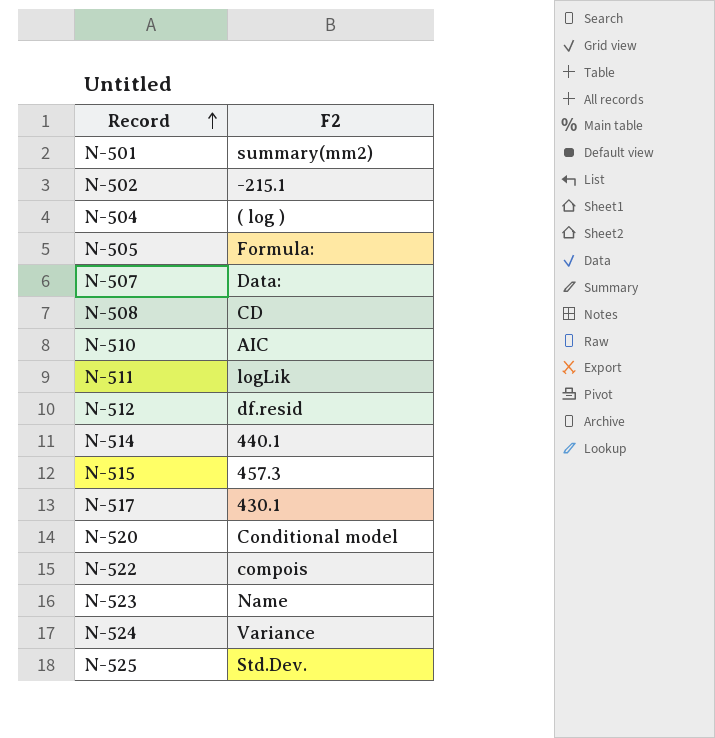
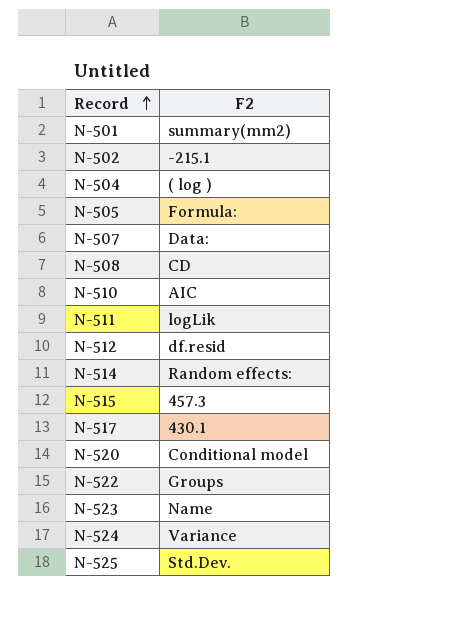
N-514 | F2: 440.1 -> Random effects:
N-522 | F2: compois -> Groups

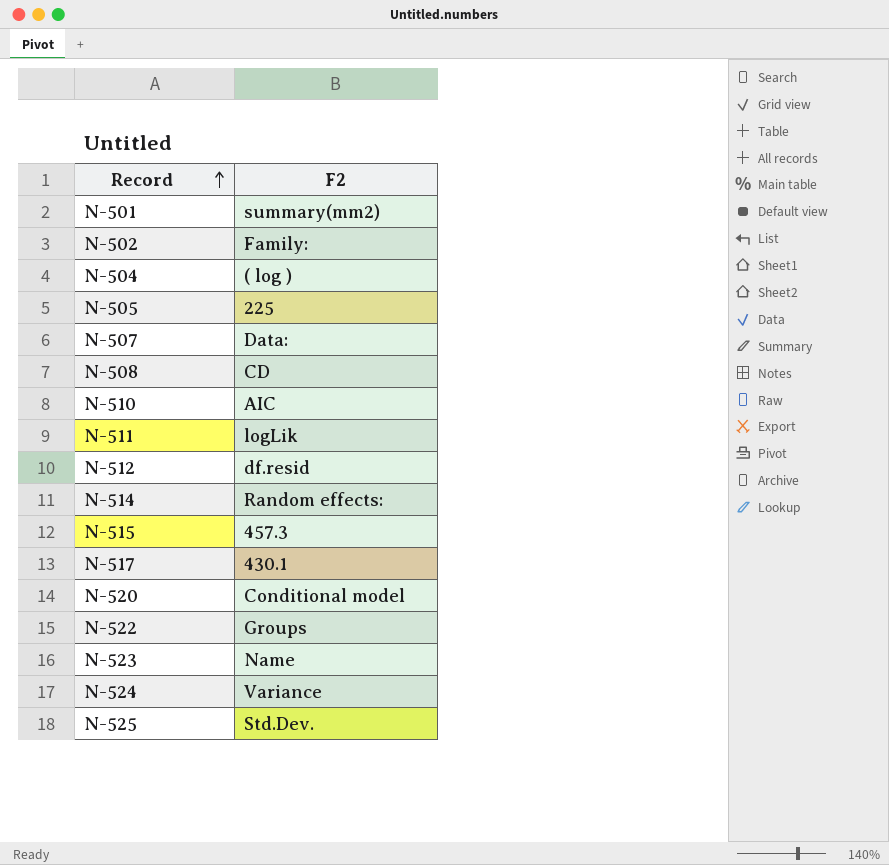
N-502 | F2: -215.1 -> Family:
N-505 | F2: Formula: -> 225

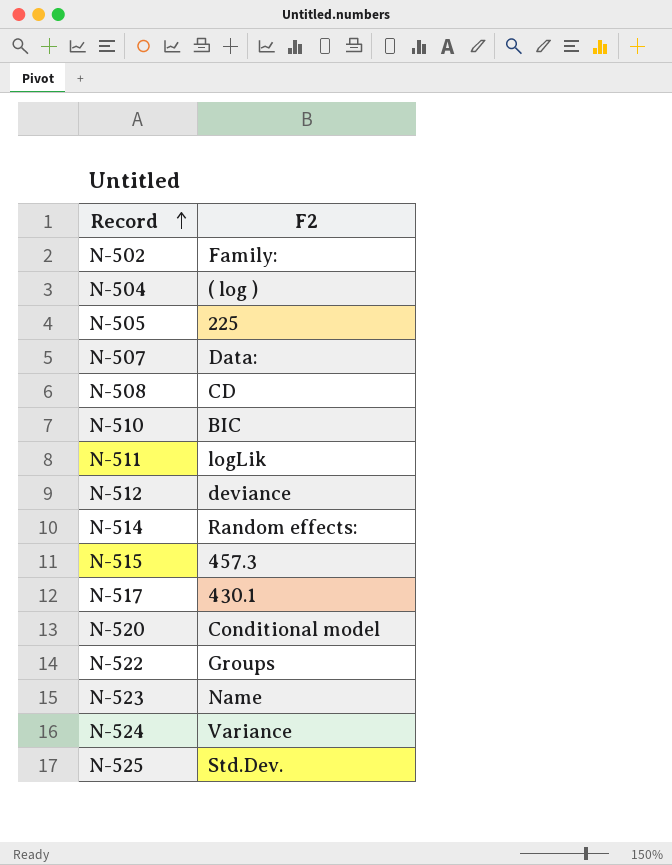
row N-501: summary(mm2) -> none
N-510 | F2: AIC -> BIC
N-512 | F2: df.resid -> deviance

